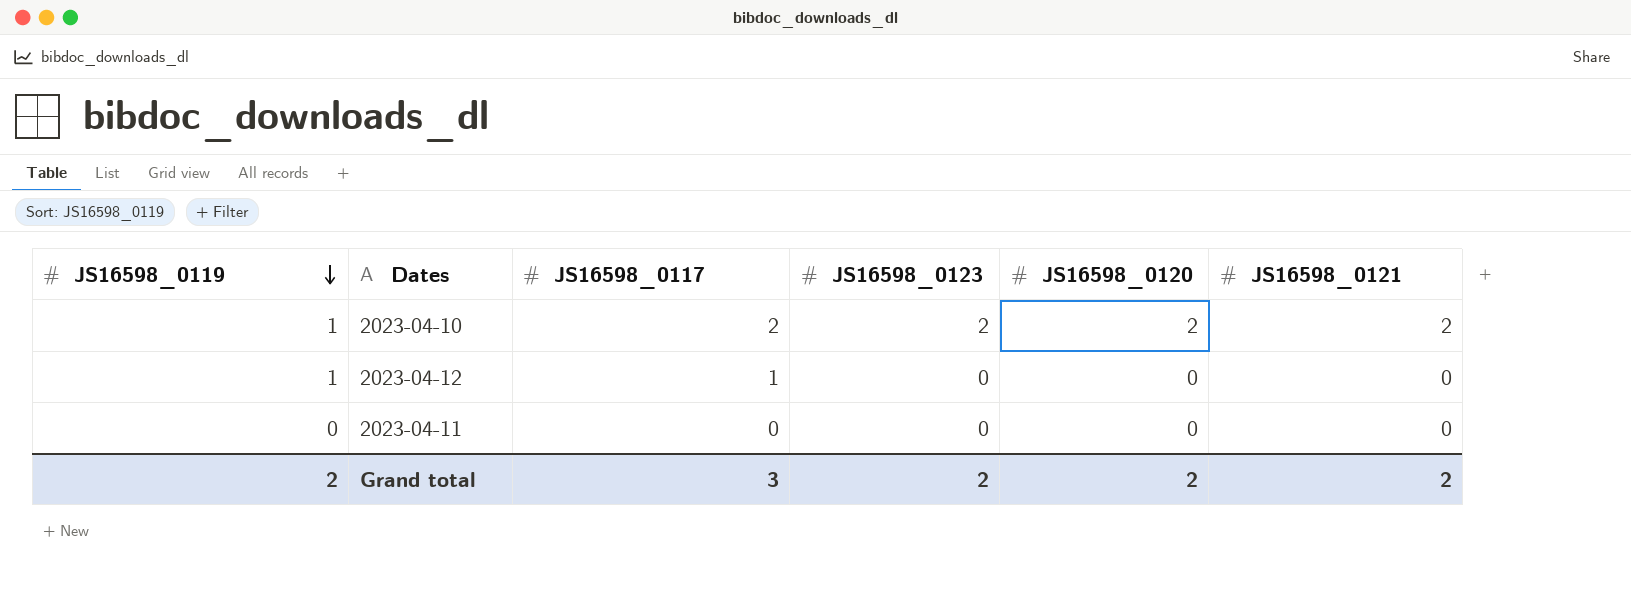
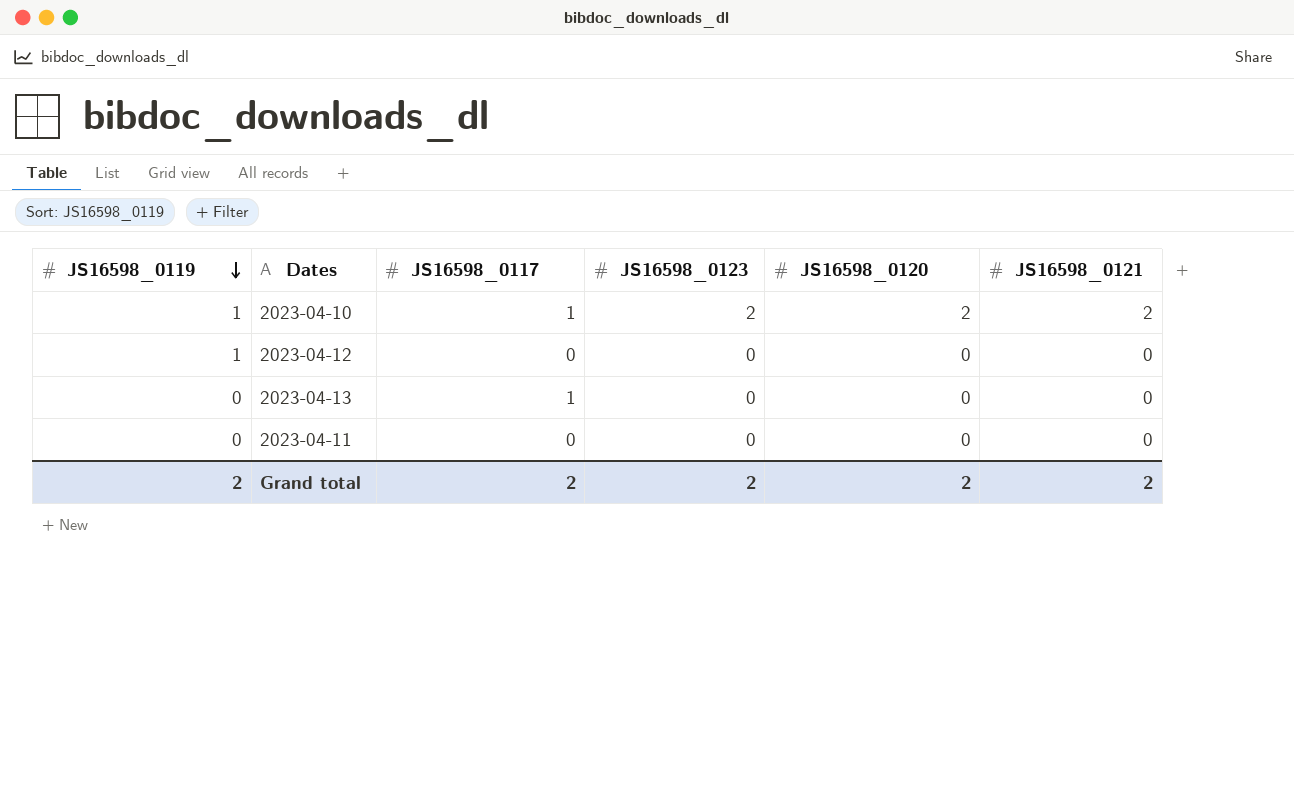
2023-04-10 | JS16598_0117: 2 -> 1
2023-04-12 | JS16598_0117: 1 -> 0
row 2023-04-13: none -> 0 | 1 | 0 | 0 | 0
Grand total | JS16598_0117: 3 -> 2

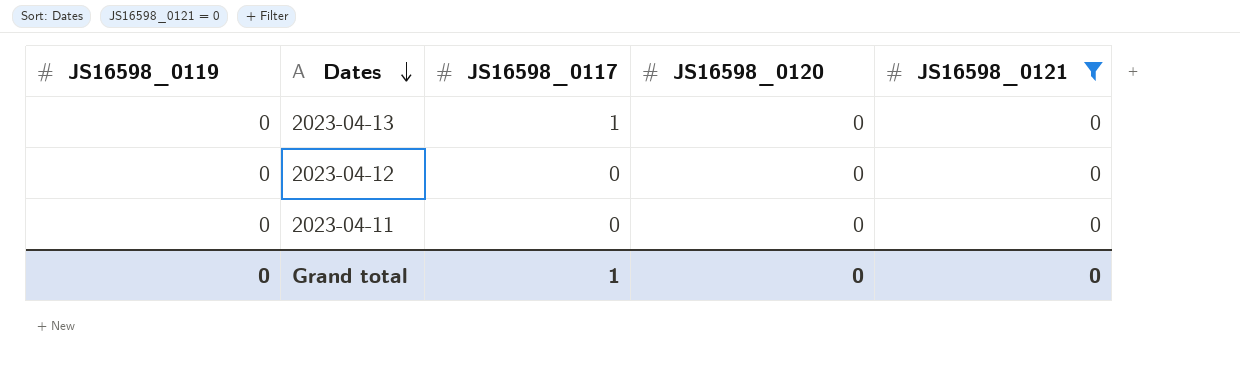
filter: none -> JS16598_0121 = 0
row order: JS16598_0119 descending -> Dates descending
column JS16598_0123 | position: 4 -> none
2023-04-12 | JS16598_0119: 1 -> 0
Grand total | JS16598_0119: 2 -> 0
Grand total | JS16598_0117: 2 -> 1
Grand total | JS16598_0120: 2 -> 0
Grand total | JS16598_0121: 2 -> 0

